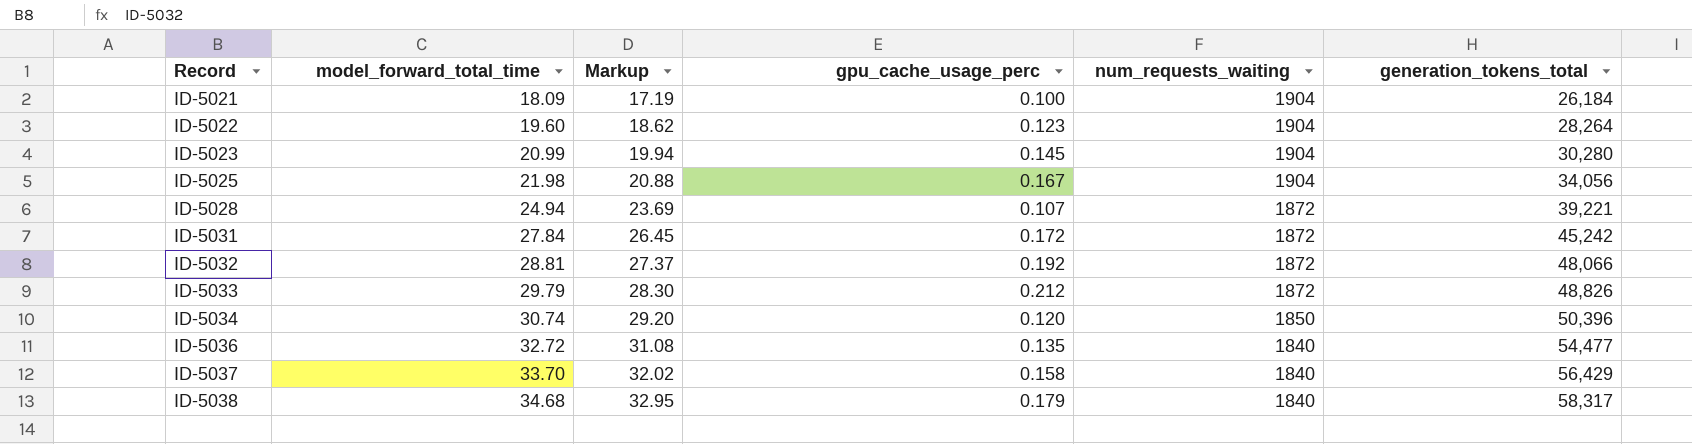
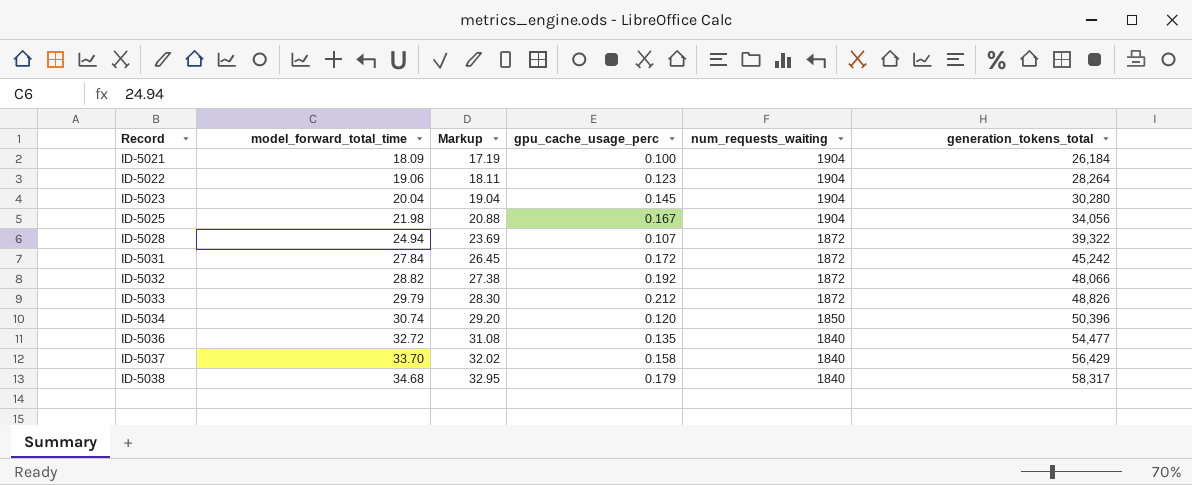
ID-5022 | model_forward_total_time: 19.60 -> 19.06
ID-5022 | Markup: 18.62 -> 18.11
ID-5023 | model_forward_total_time: 20.99 -> 20.04
ID-5023 | Markup: 19.94 -> 19.04
ID-5028 | generation_tokens_total: 39,221 -> 39,322
ID-5032 | model_forward_total_time: 28.81 -> 28.82
ID-5032 | Markup: 27.37 -> 27.38

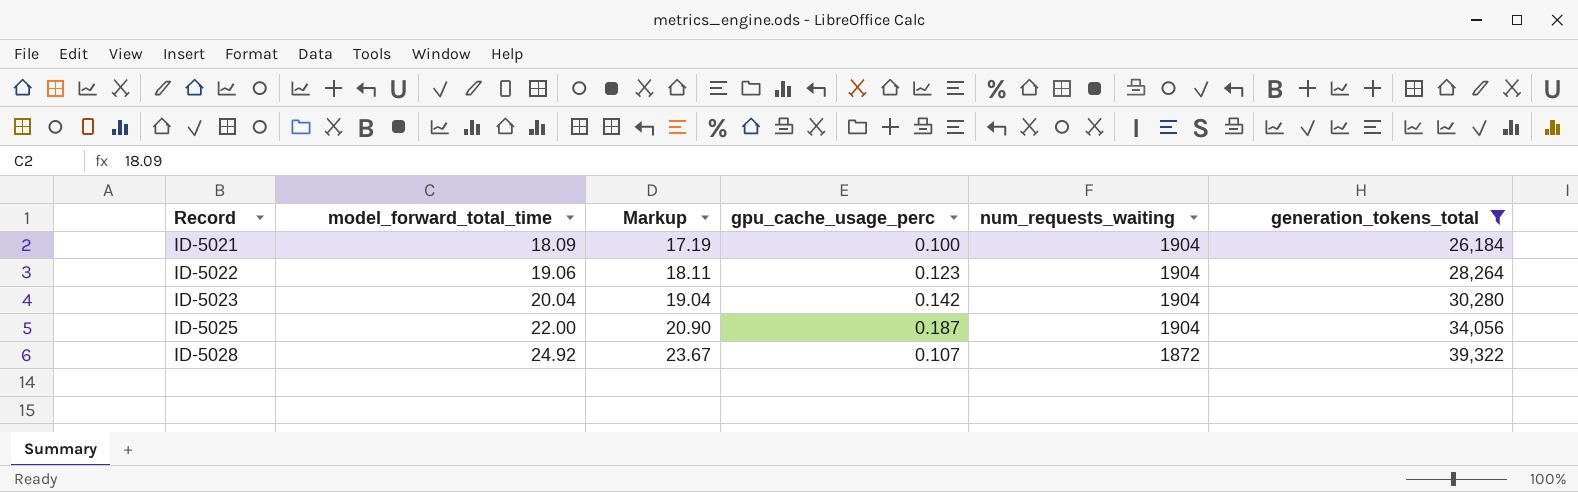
filter: none -> generation_tokens_total <= 39,322
ID-5023 | gpu_cache_usage_perc: 0.145 -> 0.142
ID-5025 | model_forward_total_time: 21.98 -> 22.00
ID-5025 | Markup: 20.88 -> 20.90
ID-5025 | gpu_cache_usage_perc: 0.167 -> 0.187
ID-5028 | model_forward_total_time: 24.94 -> 24.92
ID-5028 | Markup: 23.69 -> 23.67

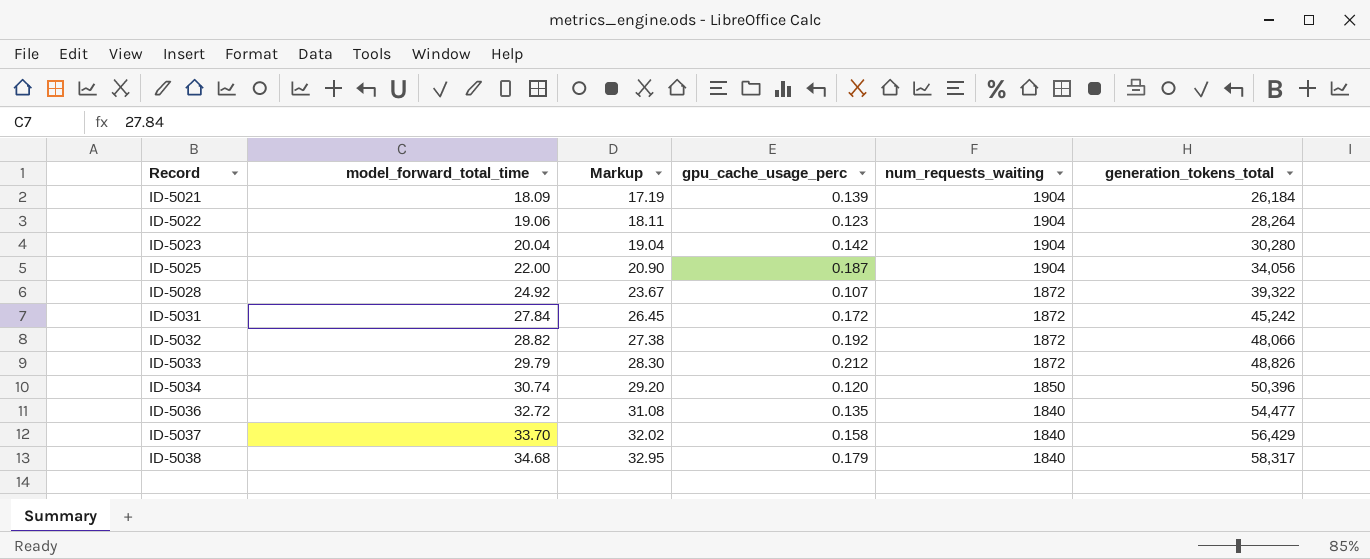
filter: generation_tokens_total <= 39,322 -> none
ID-5021 | gpu_cache_usage_perc: 0.100 -> 0.139

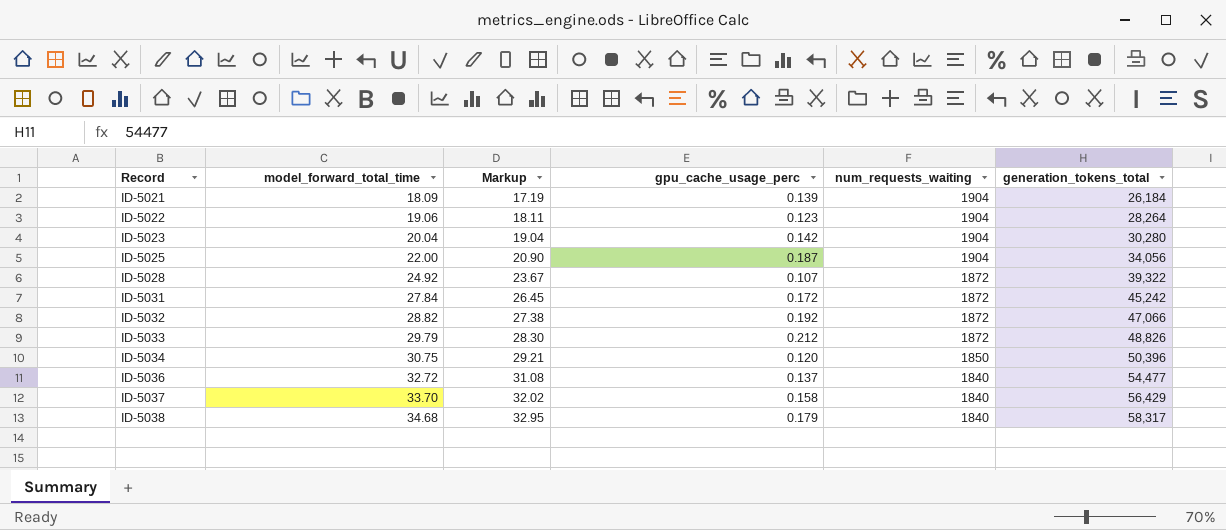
ID-5032 | generation_tokens_total: 48,066 -> 47,066
ID-5034 | model_forward_total_time: 30.74 -> 30.75
ID-5034 | Markup: 29.20 -> 29.21
ID-5036 | gpu_cache_usage_perc: 0.135 -> 0.137

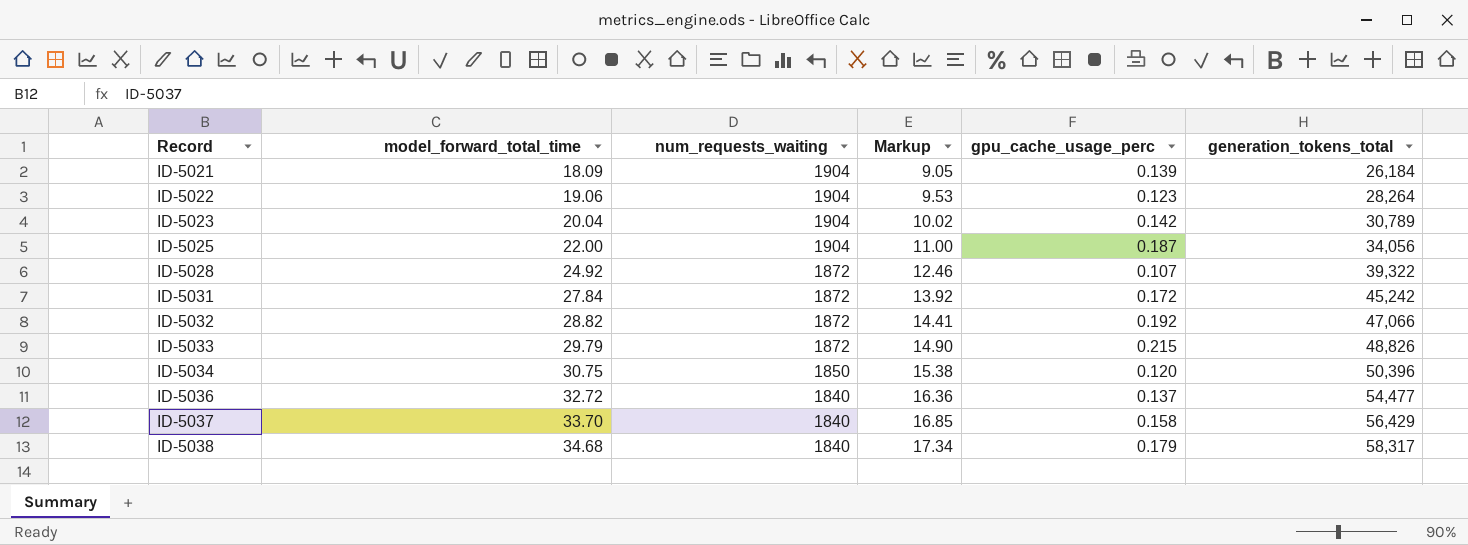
column num_requests_waiting | position: 5 -> 3
column Markup | formula: [model_forward_total_time] * 0.95 -> [model_forward_total_time] * 0.5
ID-5023 | generation_tokens_total: 30,280 -> 30,789
ID-5033 | gpu_cache_usage_perc: 0.212 -> 0.215

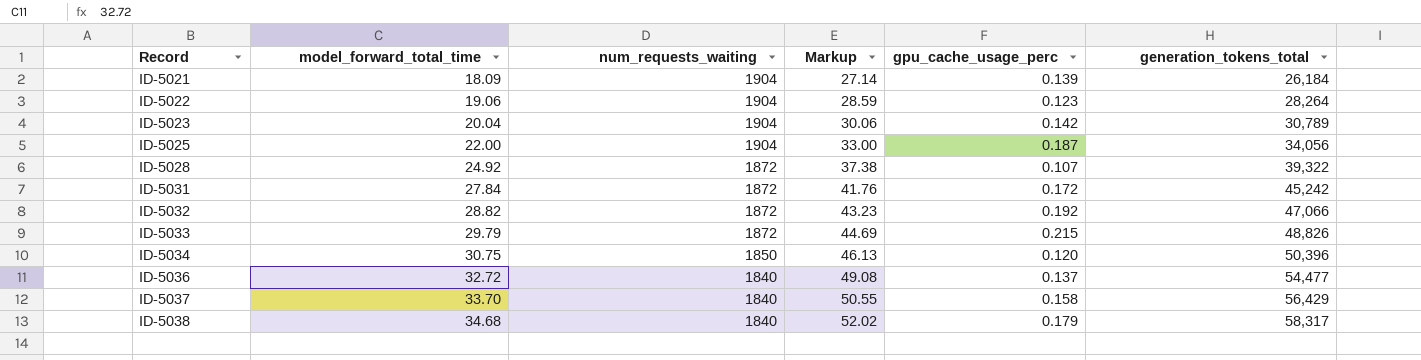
column Markup | formula: [model_forward_total_time] * 0.5 -> [model_forward_total_time] * 1.5

